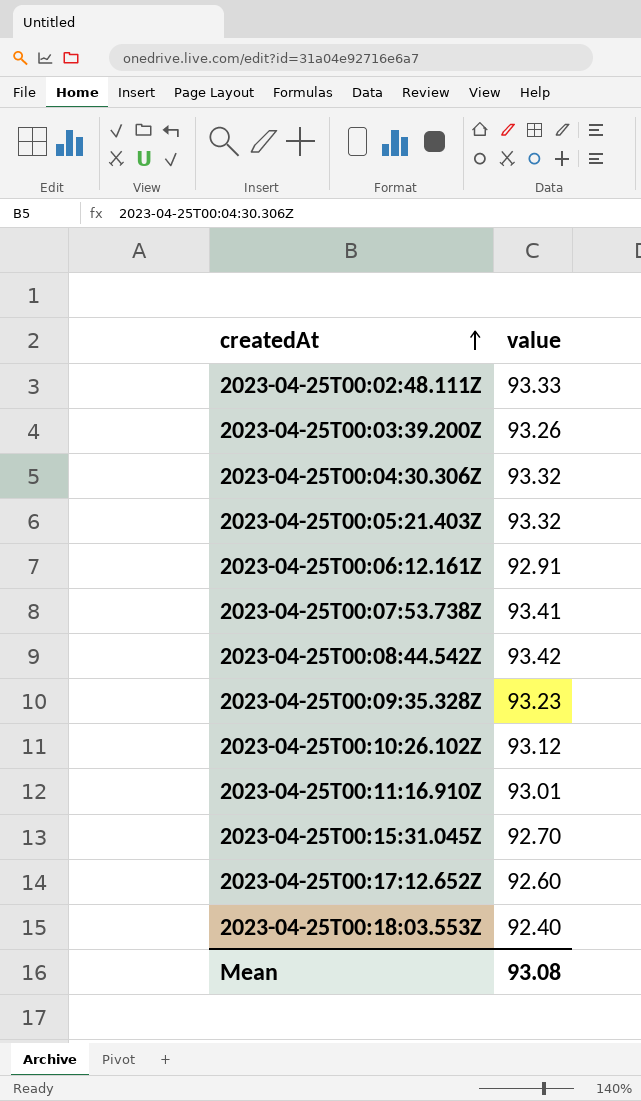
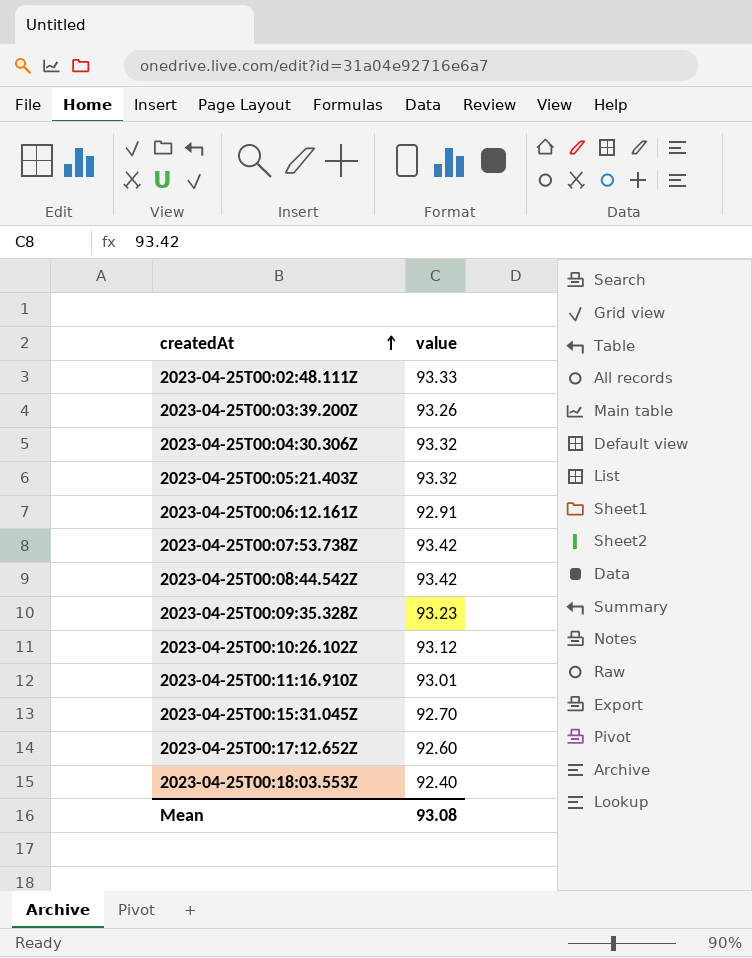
2023-04-25T00:07:53.738Z | value: 93.41 -> 93.42

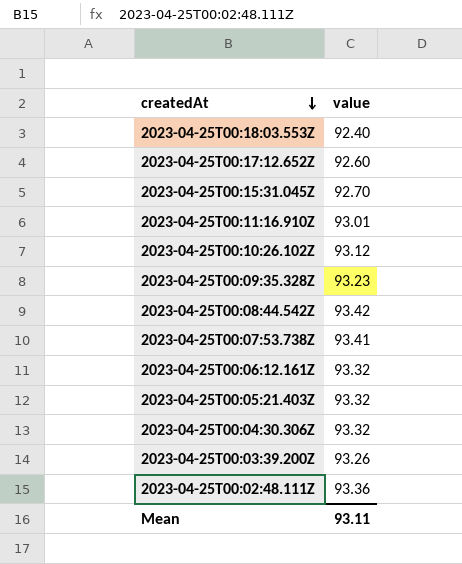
row order: createdAt ascending -> createdAt descending
2023-04-25T00:07:53.738Z | value: 93.42 -> 93.41
2023-04-25T00:06:12.161Z | value: 92.91 -> 93.32
2023-04-25T00:02:48.111Z | value: 93.33 -> 93.36
Mean | value: 93.08 -> 93.11

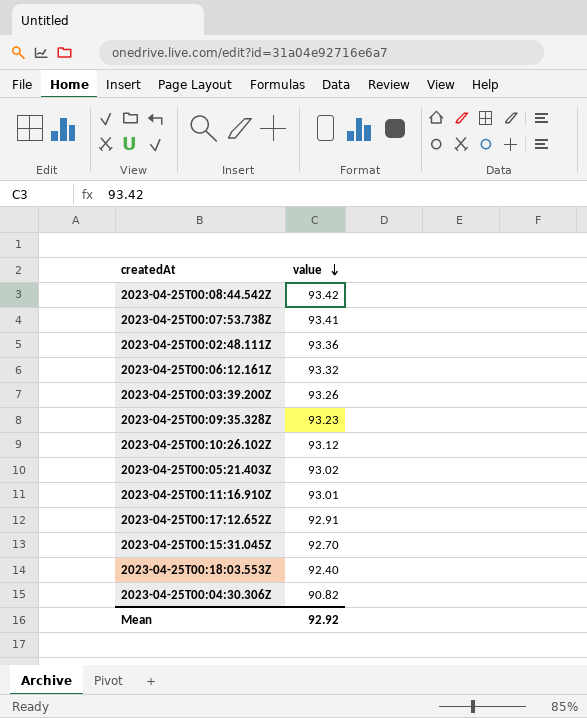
row order: createdAt descending -> value descending
2023-04-25T00:05:21.403Z | value: 93.32 -> 93.02
2023-04-25T00:17:12.652Z | value: 92.60 -> 92.91
2023-04-25T00:04:30.306Z | value: 93.32 -> 90.82
Mean | value: 93.11 -> 92.92

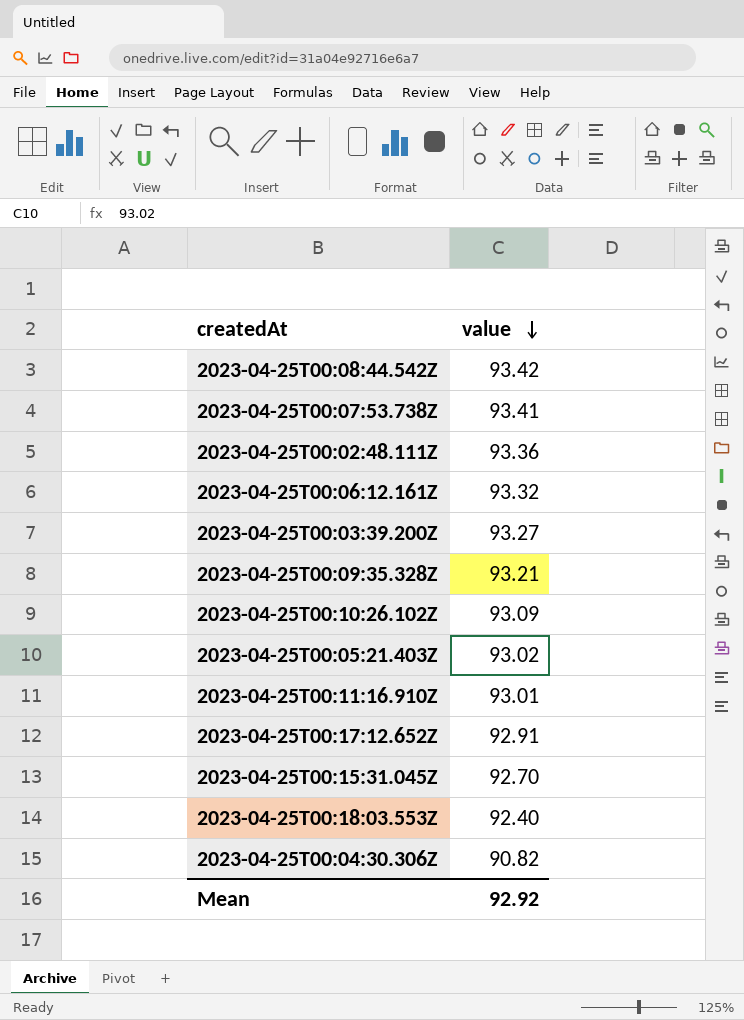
2023-04-25T00:03:39.200Z | value: 93.26 -> 93.27
2023-04-25T00:09:35.328Z | value: 93.23 -> 93.21
2023-04-25T00:10:26.102Z | value: 93.12 -> 93.09

